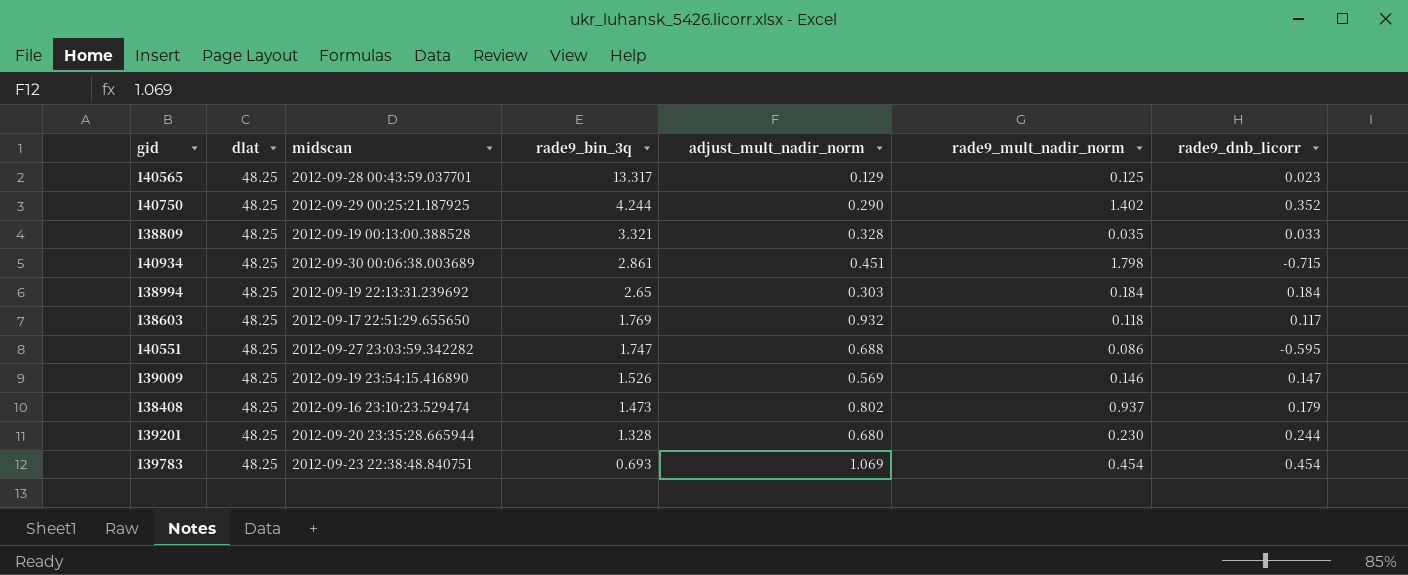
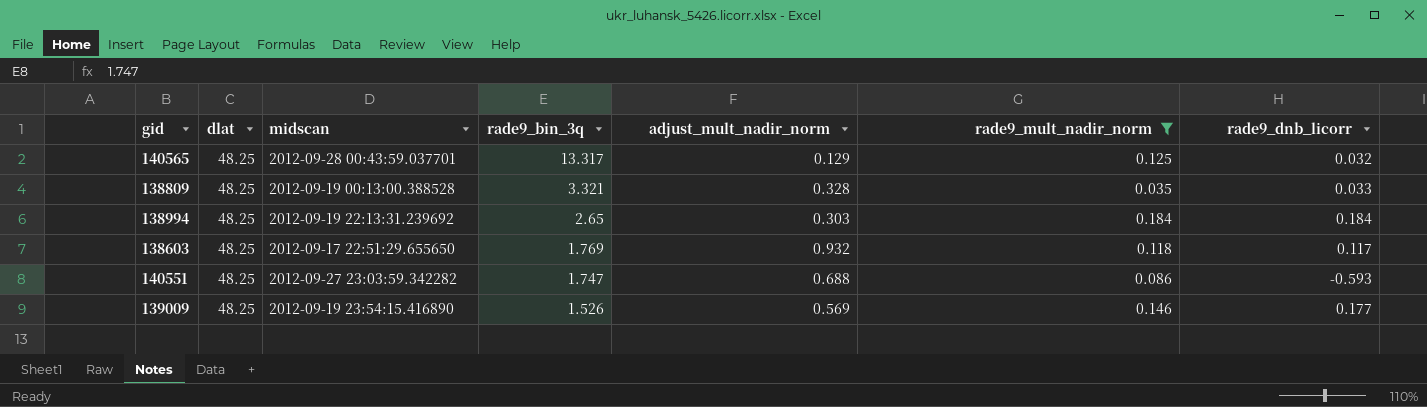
filter: none -> rade9_mult_nadir_norm <= 0.184
140565 | rade9_dnb_licorr: 0.023 -> 0.032
140551 | rade9_dnb_licorr: -0.595 -> -0.593
139009 | rade9_dnb_licorr: 0.147 -> 0.177

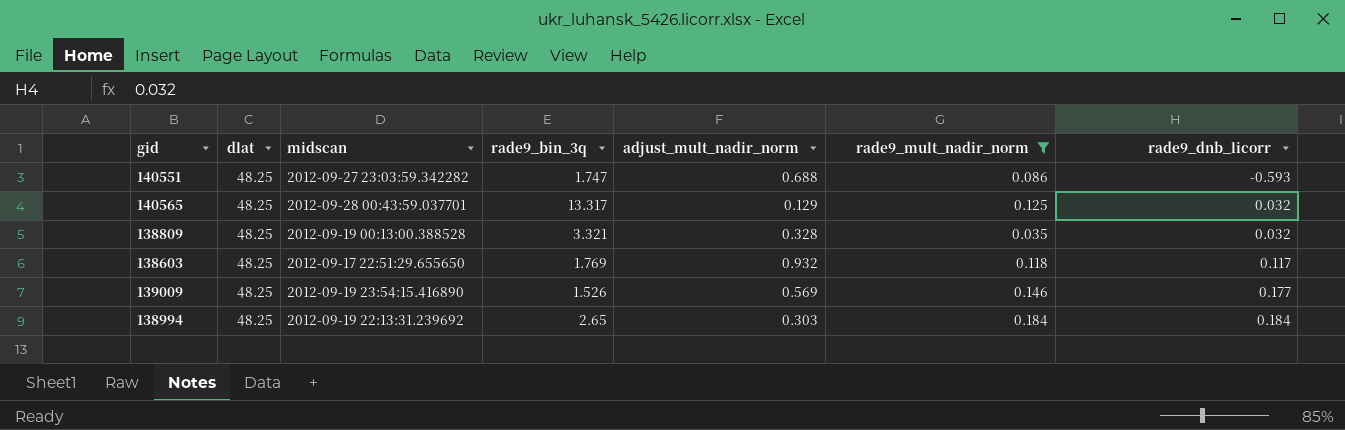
row order: rade9_bin_3q descending -> rade9_dnb_licorr ascending
138809 | rade9_dnb_licorr: 0.033 -> 0.032

